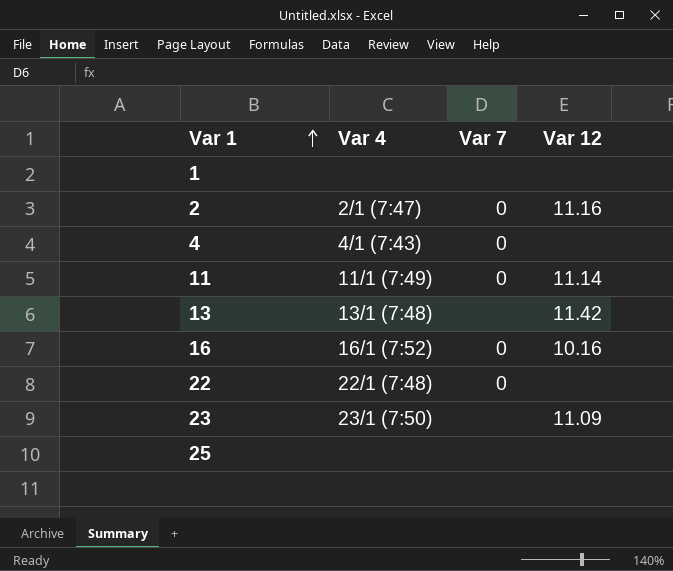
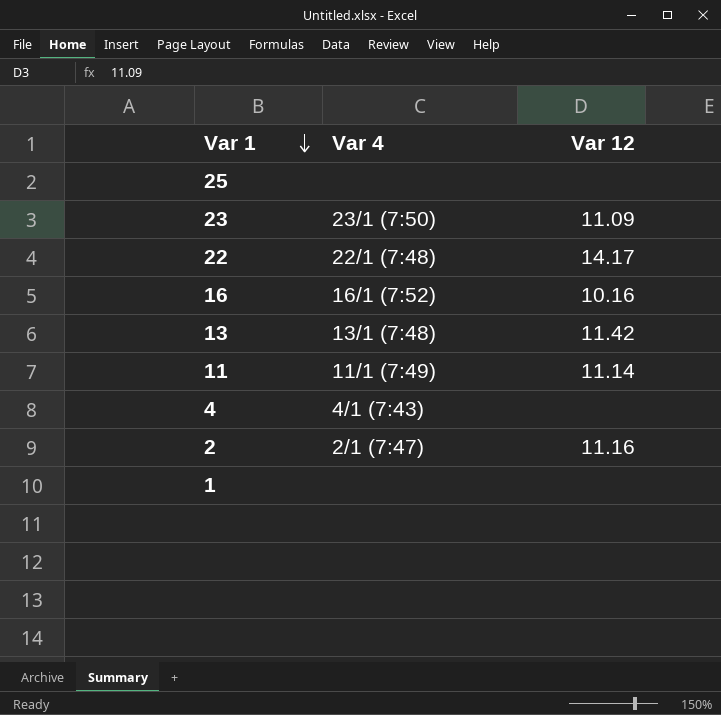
row order: Var 1 ascending -> Var 1 descending
column Var 7 | position: 3 -> none
22 | Var 12: none -> 14.17

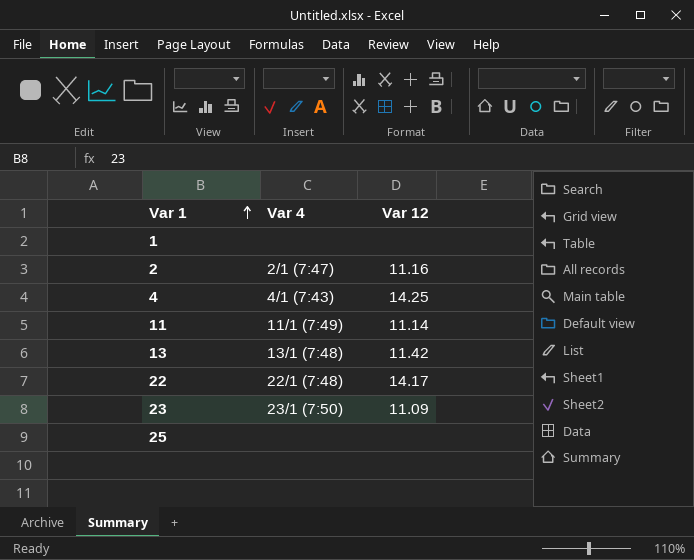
row order: Var 1 descending -> Var 1 ascending
row 16: 16/1 (7:52) | 10.16 -> none
4 | Var 12: none -> 14.25

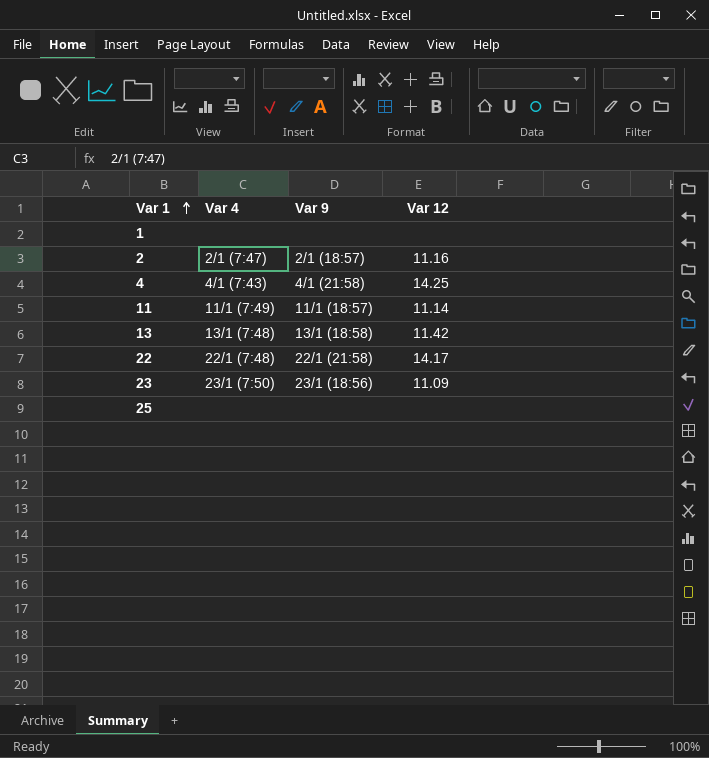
column Var 9 | position: none -> 3

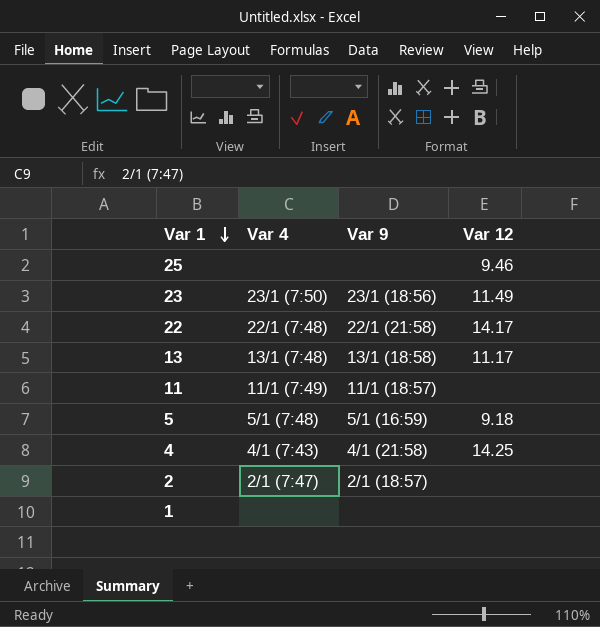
row order: Var 1 ascending -> Var 1 descending
25 | Var 12: none -> 9.46
23 | Var 12: 11.09 -> 11.49
13 | Var 12: 11.42 -> 11.17
11 | Var 12: 11.14 -> none
row 5: none -> 5/1 (7:48) | 5/1 (16:59) | 9.18
2 | Var 12: 11.16 -> none

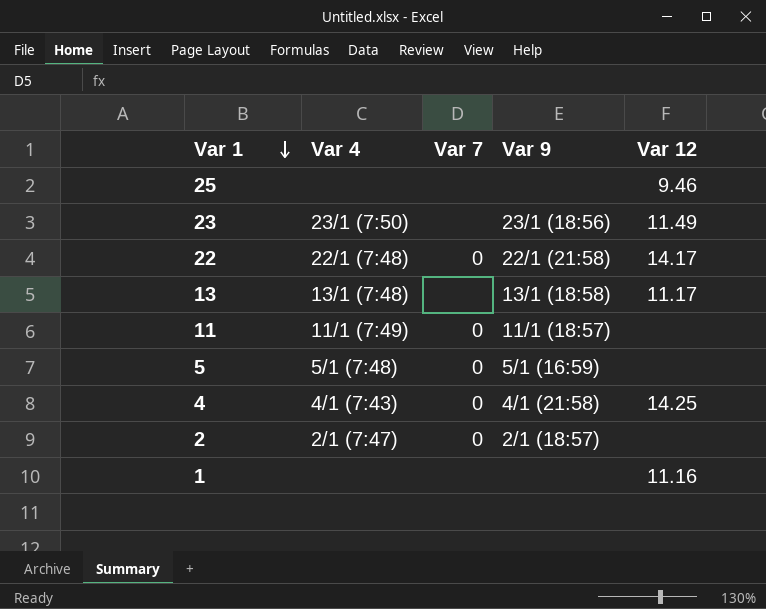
column Var 7 | position: none -> 3
5 | Var 12: 9.18 -> none
1 | Var 12: none -> 11.16

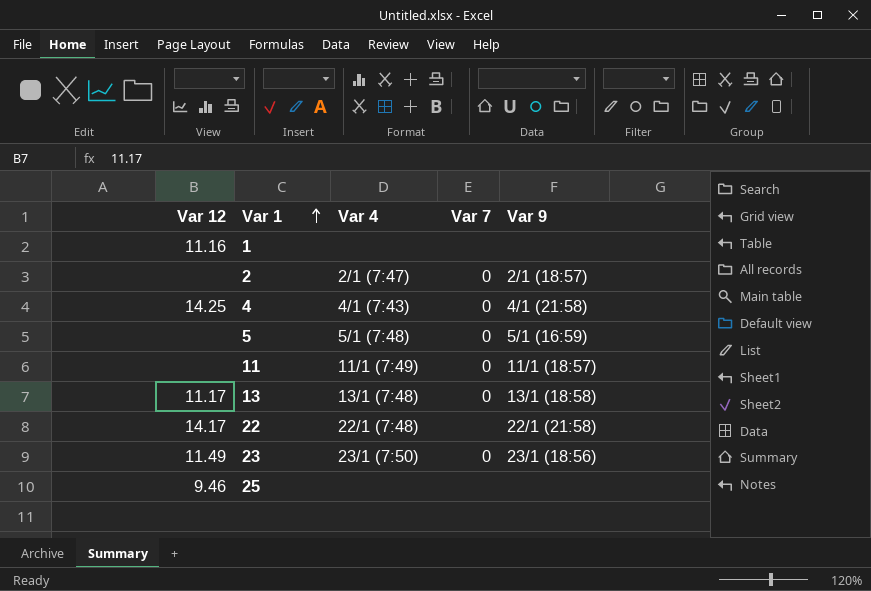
row order: Var 1 descending -> Var 1 ascending
column Var 12 | position: 5 -> 1
13 | Var 7: none -> 0
22 | Var 7: 0 -> none
23 | Var 7: none -> 0

